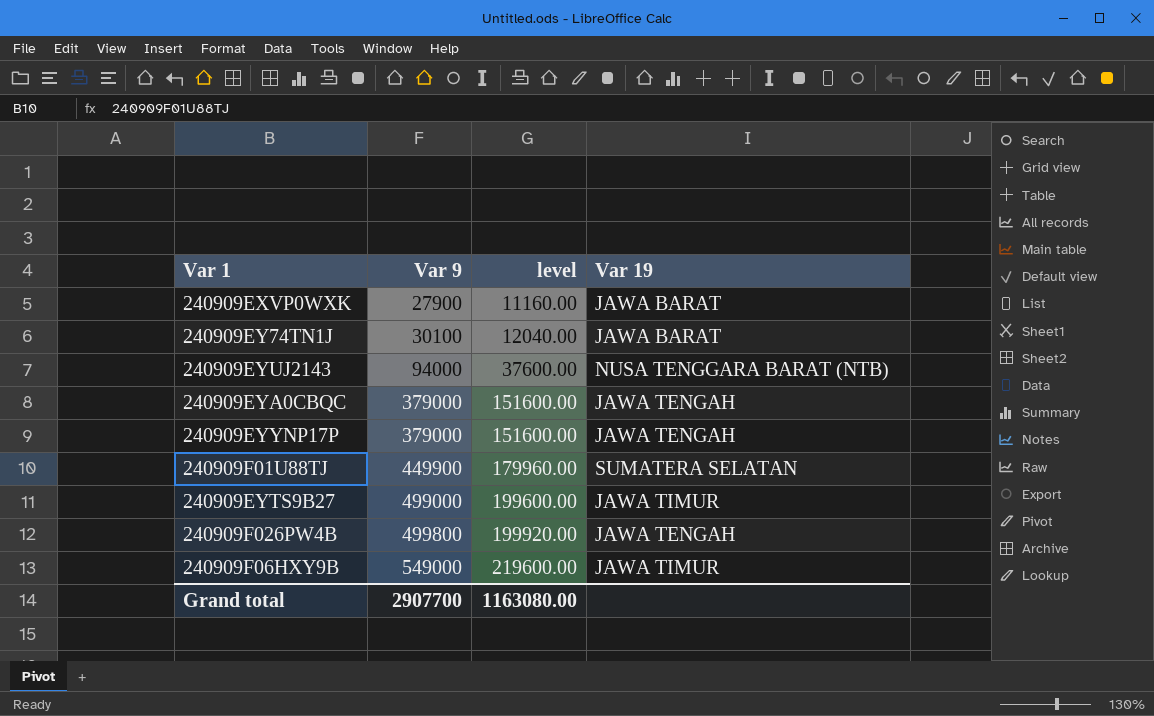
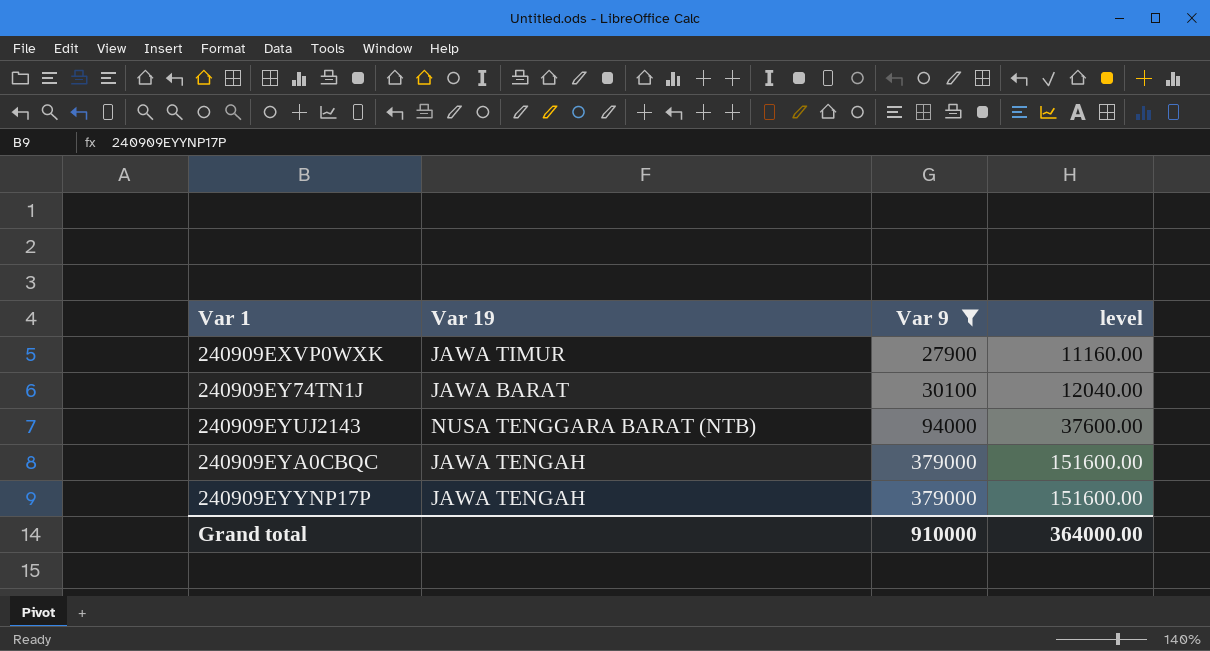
filter: none -> Var 9 <= 379000
column Var 19 | position: 4 -> 2
240909EXVP0WXK | Var 19: JAWA BARAT -> JAWA TIMUR
Grand total | Var 9: 2907700 -> 910000
Grand total | level: 1163080.00 -> 364000.00

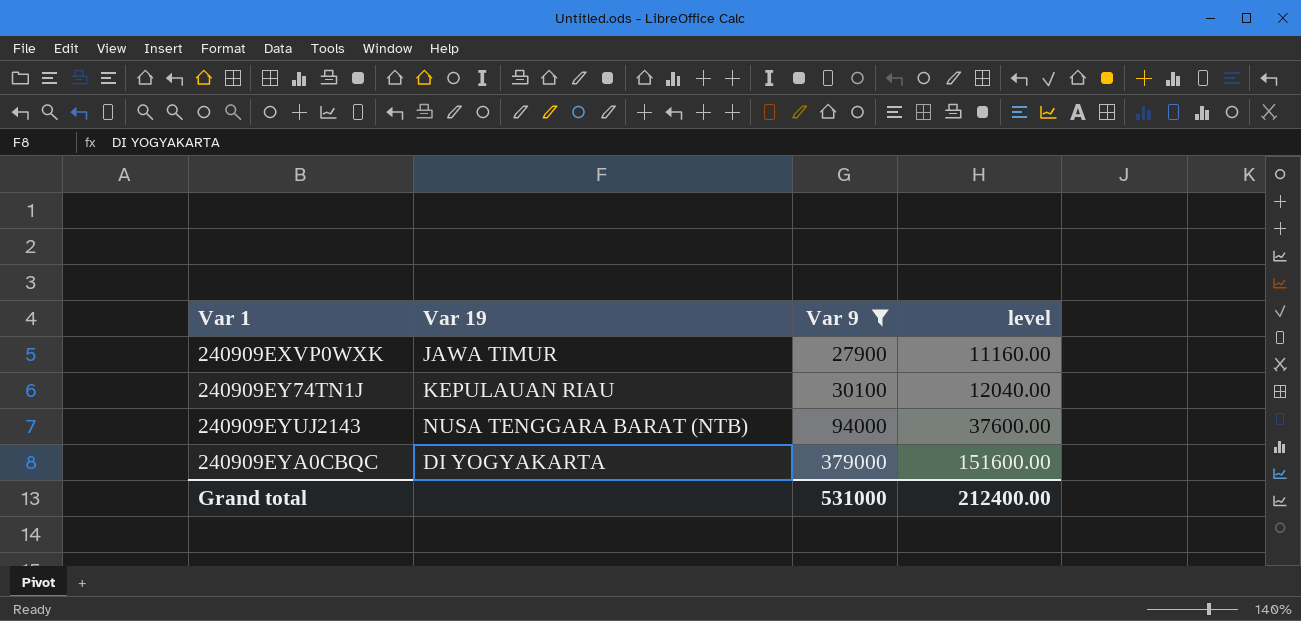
row 240909EYYNP17P: JAWA TENGAH | 379000 | 151600.00 -> none
240909EY74TN1J | Var 19: JAWA BARAT -> KEPULAUAN RIAU
240909EYA0CBQC | Var 19: JAWA TENGAH -> DI YOGYAKARTA
Grand total | Var 9: 910000 -> 531000
Grand total | level: 364000.00 -> 212400.00

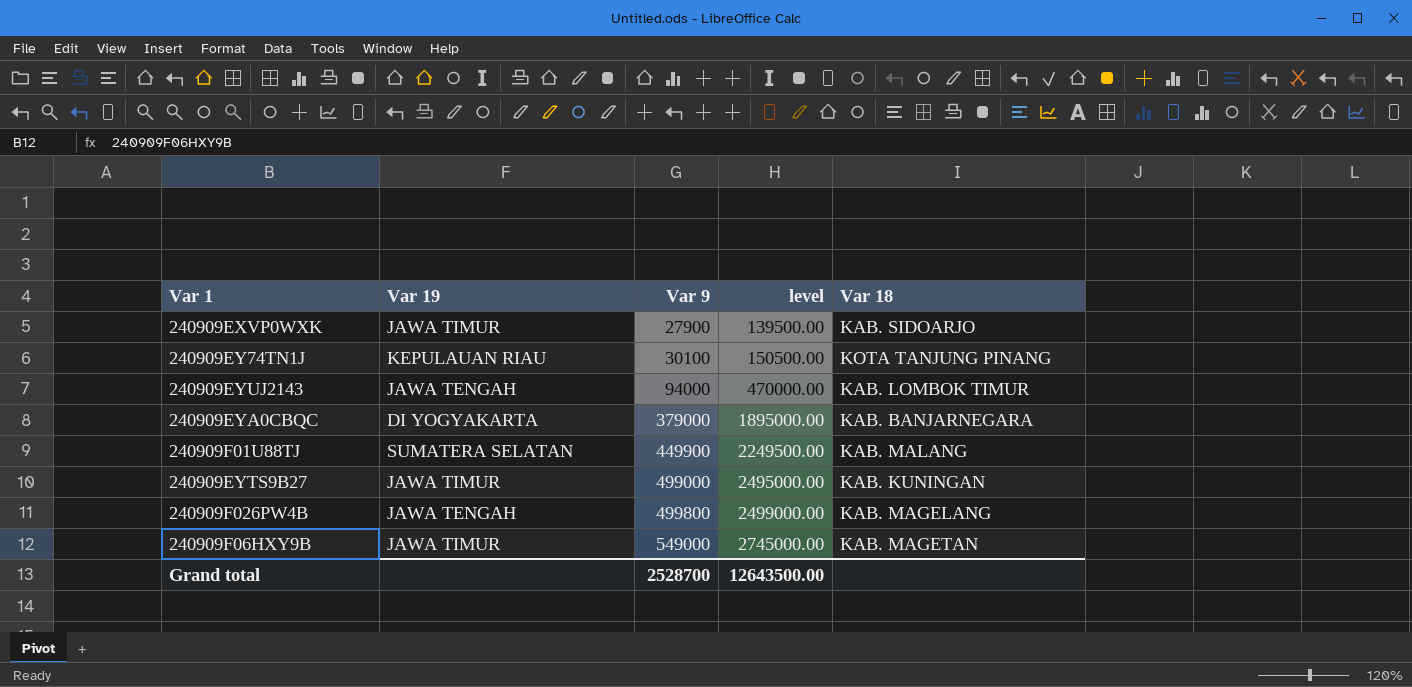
filter: Var 9 <= 379000 -> none
column level | formula: [Var 9] * 0.4 -> [Var 9] * 5
column Var 18 | position: none -> 5
240909EYUJ2143 | Var 19: NUSA TENGGARA BARAT (NTB) -> JAWA TENGAH
Grand total | Var 9: 531000 -> 2528700
Grand total | level: 212400.00 -> 12643500.00

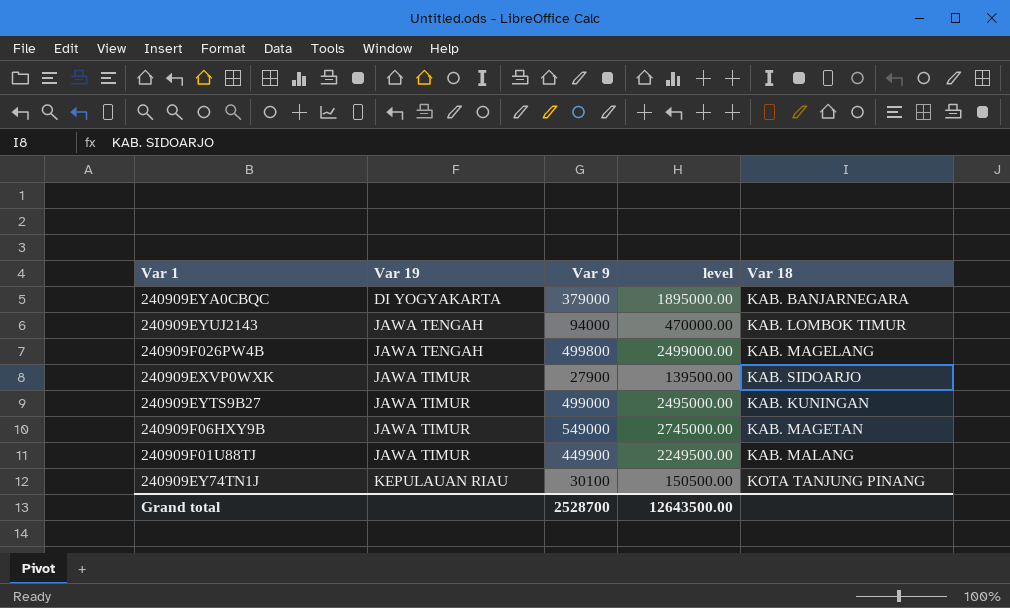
row order: Var 9 ascending -> Var 19 ascending
240909F01U88TJ | Var 19: SUMATERA SELATAN -> JAWA TIMUR

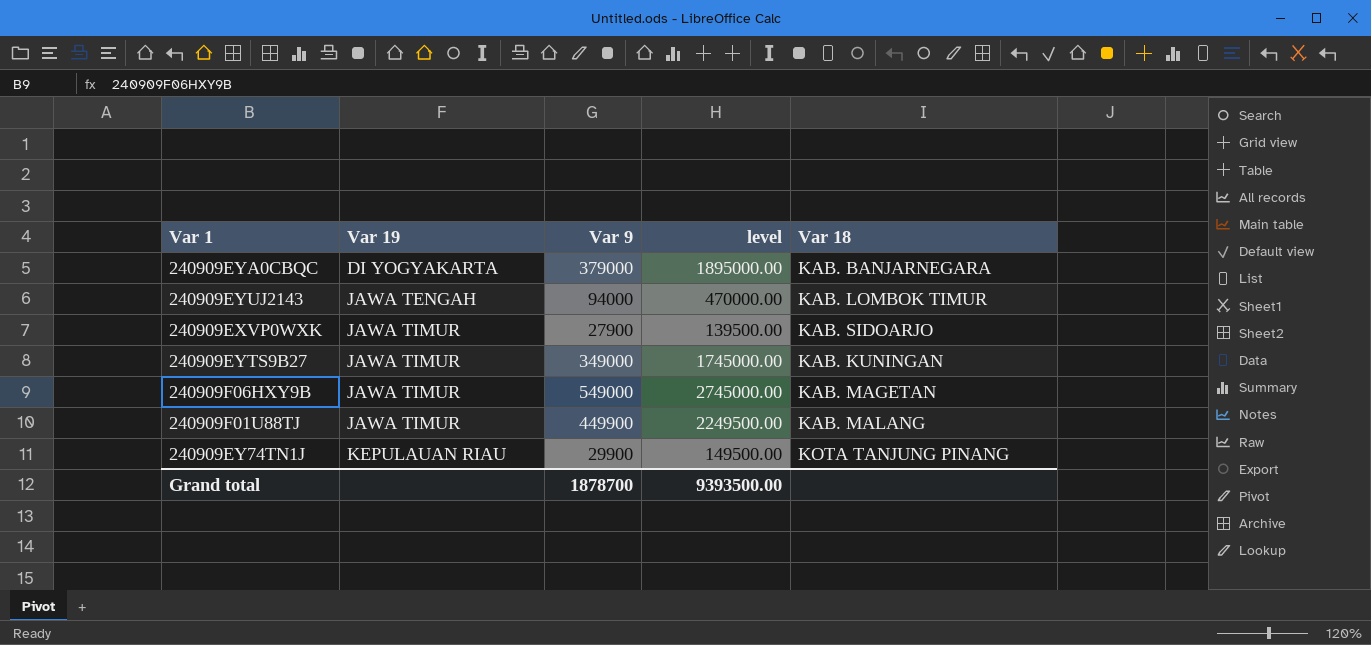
row 240909F026PW4B: JAWA TENGAH | 499800 | 2499000.00 | KAB. MAGELANG -> none
240909EYTS9B27 | Var 9: 499000 -> 349000
240909EYTS9B27 | level: 2495000.00 -> 1745000.00
240909EY74TN1J | Var 9: 30100 -> 29900
240909EY74TN1J | level: 150500.00 -> 149500.00
Grand total | Var 9: 2528700 -> 1878700
Grand total | level: 12643500.00 -> 9393500.00

